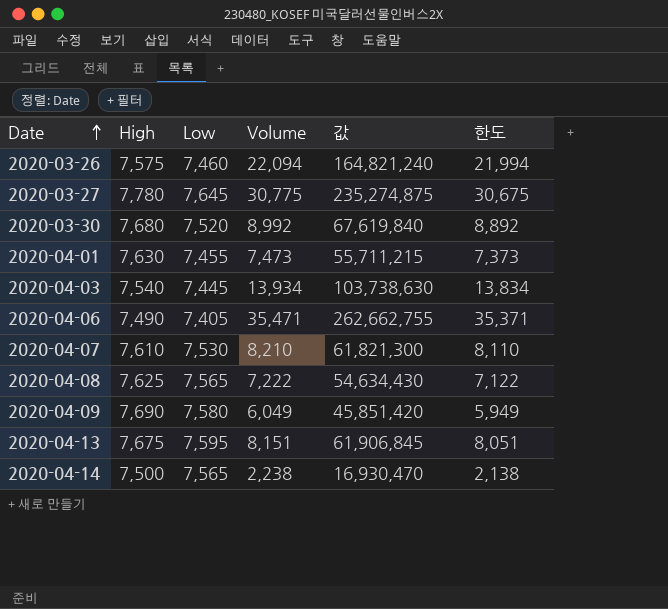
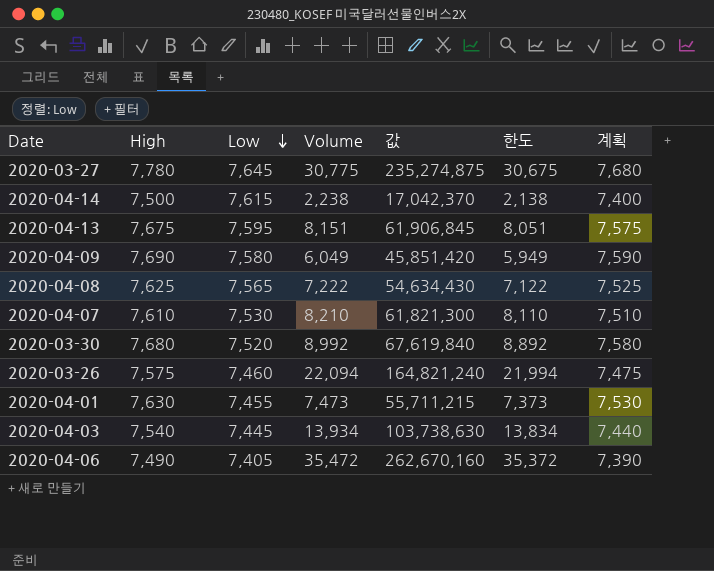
row order: Date ascending -> Low descending
column 계획 | formula: none -> [High] - 100
2020-04-14 | Low: 7,565 -> 7,615
2020-04-14 | 값: 16,930,470 -> 17,042,370
2020-04-06 | Volume: 35,471 -> 35,472
2020-04-06 | 값: 262,662,755 -> 262,670,160
2020-04-06 | 한도: 35,371 -> 35,372

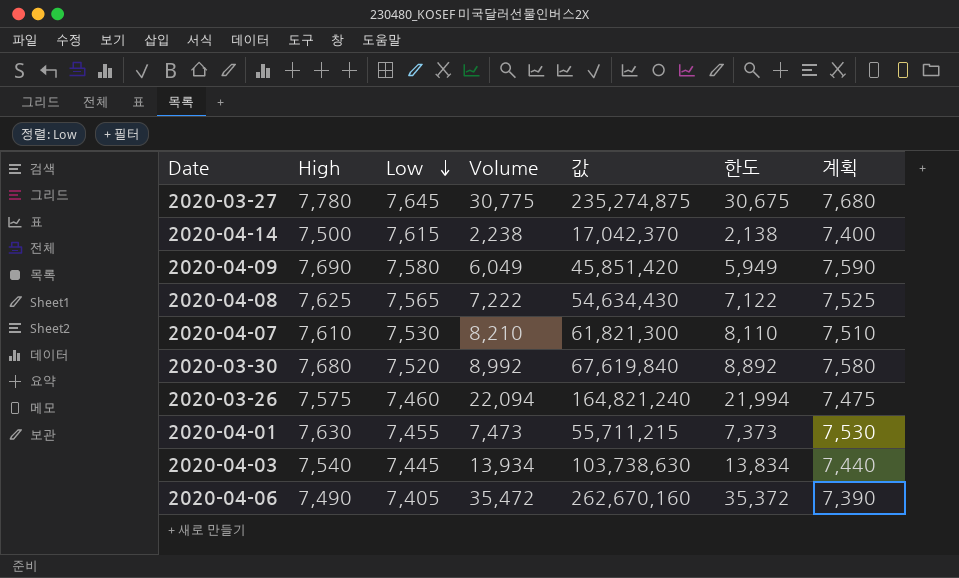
row 2020-04-13: 7,675 | 7,595 | 8,151 | 61,906,845 | 8,051 | 7,575 -> none

